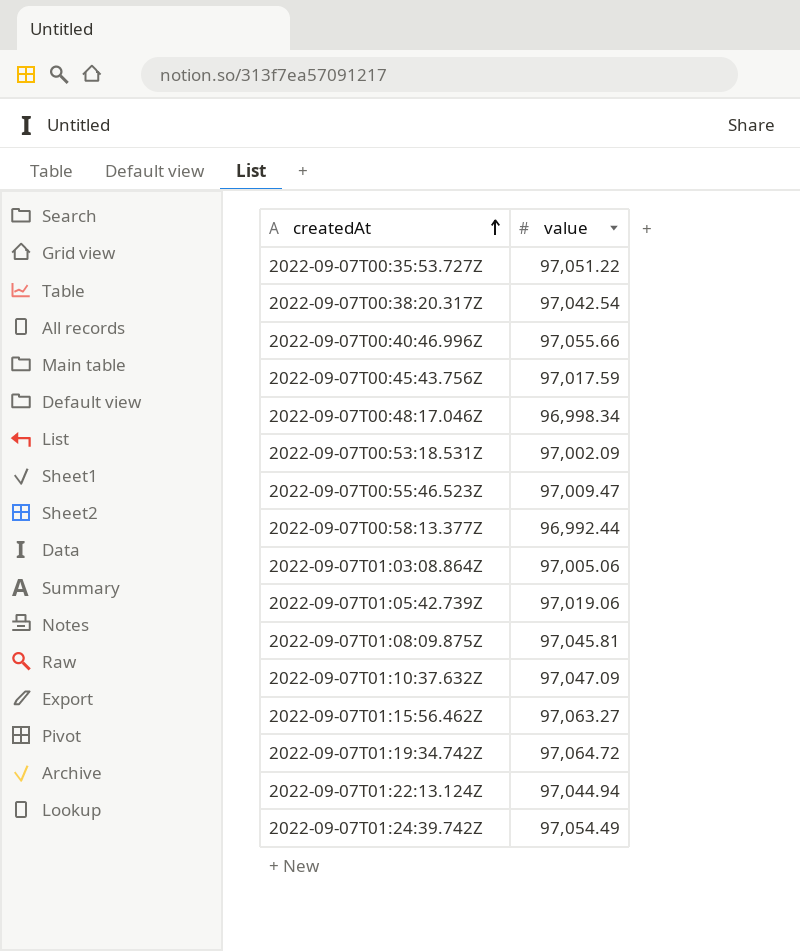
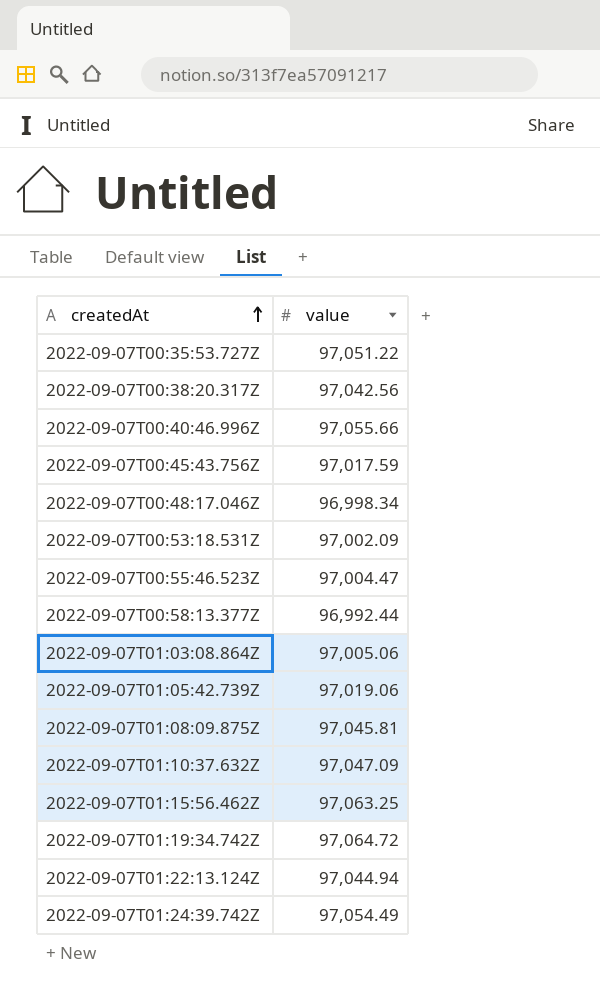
2022-09-07T00:38:20.317Z | value: 97,042.54 -> 97,042.56
2022-09-07T00:55:46.523Z | value: 97,009.47 -> 97,004.47
2022-09-07T01:15:56.462Z | value: 97,063.27 -> 97,063.25

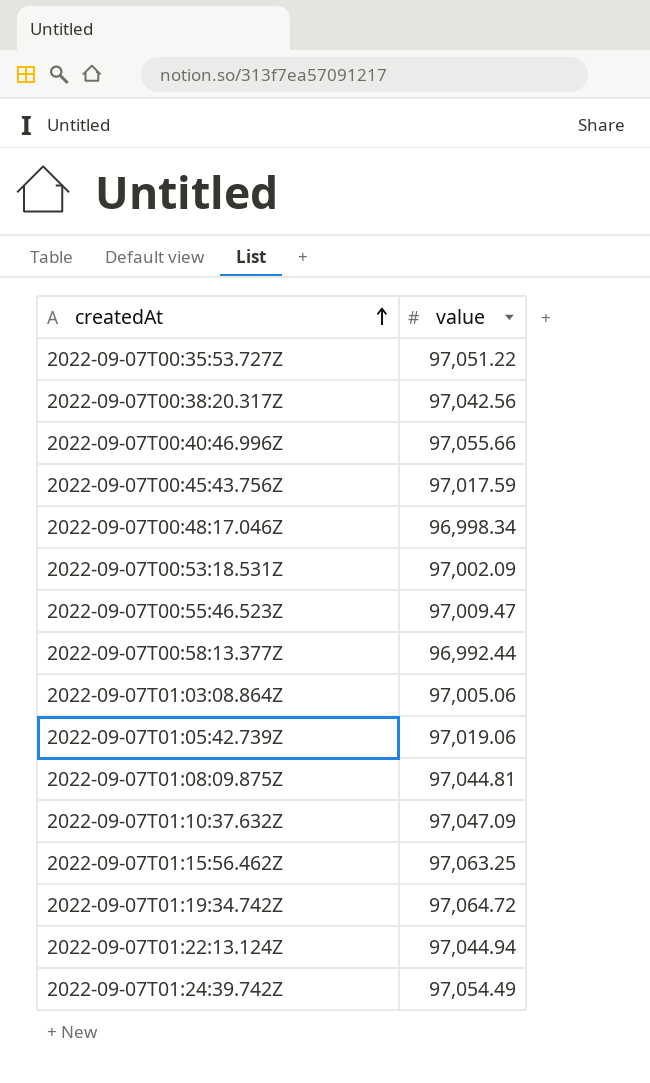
2022-09-07T00:55:46.523Z | value: 97,004.47 -> 97,009.47
2022-09-07T01:08:09.875Z | value: 97,045.81 -> 97,044.81

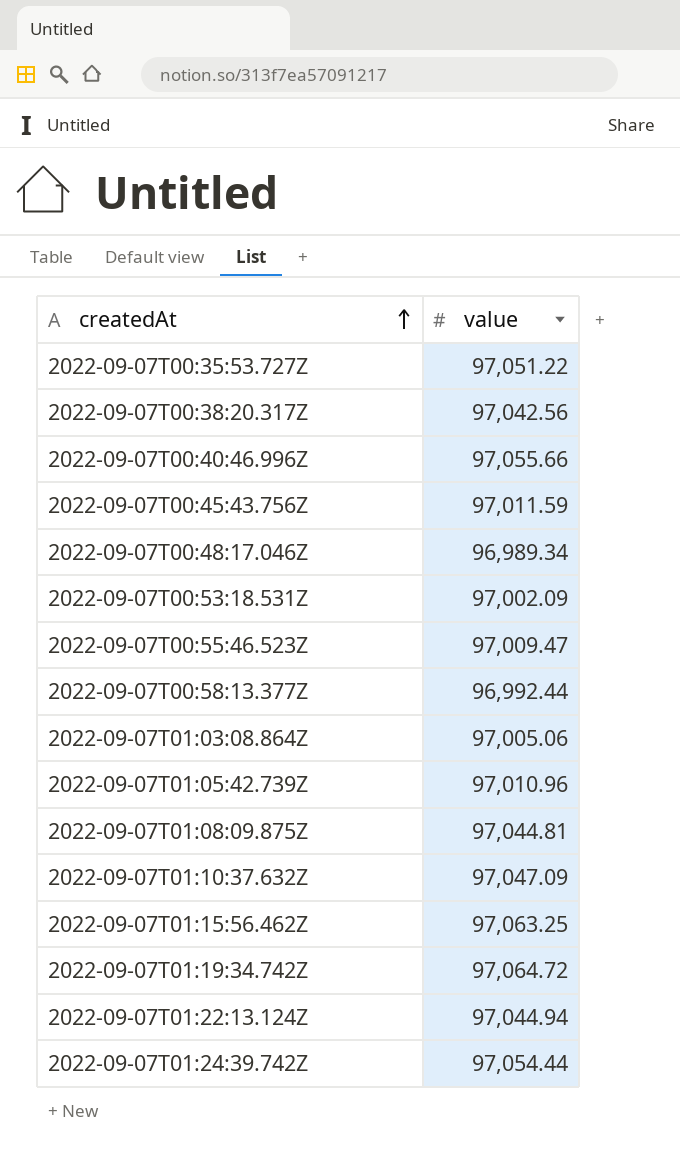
2022-09-07T00:45:43.756Z | value: 97,017.59 -> 97,011.59
2022-09-07T00:48:17.046Z | value: 96,998.34 -> 96,989.34
2022-09-07T01:05:42.739Z | value: 97,019.06 -> 97,010.96
2022-09-07T01:24:39.742Z | value: 97,054.49 -> 97,054.44

